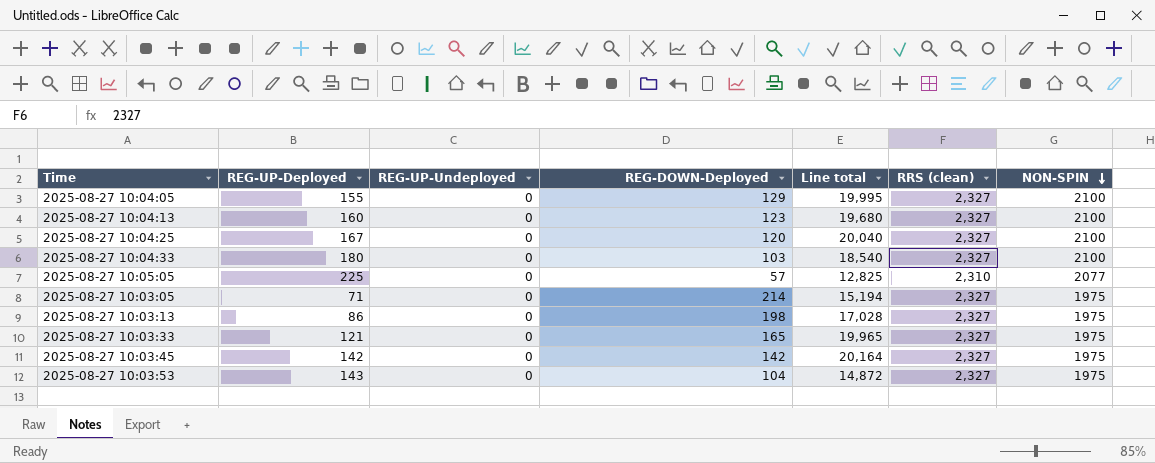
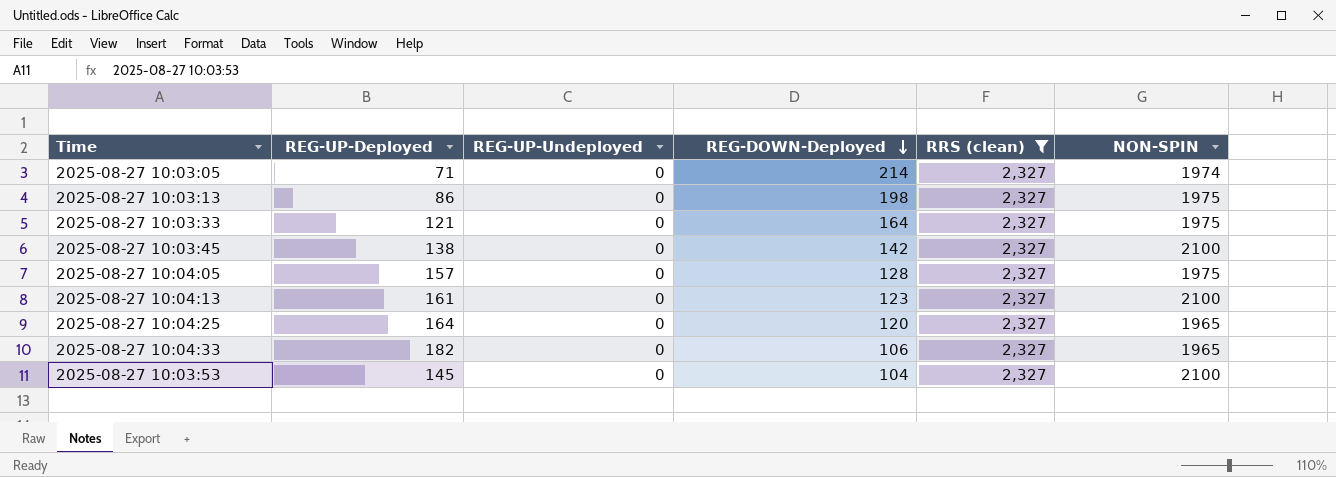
filter: none -> RRS (clean) = 2,327
row order: NON-SPIN descending -> REG-DOWN-Deployed descending
column Line total | formula: [REG-UP-Deployed] * [REG-DOWN-Deployed] -> none
2025-08-27 10:03:05 | NON-SPIN: 1975 -> 1974
2025-08-27 10:03:33 | REG-DOWN-Deployed: 165 -> 164
2025-08-27 10:03:45 | REG-UP-Deployed: 142 -> 138
2025-08-27 10:03:45 | NON-SPIN: 1975 -> 2100
2025-08-27 10:04:05 | REG-UP-Deployed: 155 -> 157
2025-08-27 10:04:05 | REG-DOWN-Deployed: 129 -> 128
2025-08-27 10:04:05 | NON-SPIN: 2100 -> 1975
2025-08-27 10:04:13 | REG-UP-Deployed: 160 -> 161
2025-08-27 10:04:25 | REG-UP-Deployed: 167 -> 164
2025-08-27 10:04:25 | NON-SPIN: 2100 -> 1965
2025-08-27 10:04:33 | REG-UP-Deployed: 180 -> 182
2025-08-27 10:04:33 | REG-DOWN-Deployed: 103 -> 106
2025-08-27 10:04:33 | NON-SPIN: 2100 -> 1965
2025-08-27 10:03:53 | REG-UP-Deployed: 143 -> 145
2025-08-27 10:03:53 | NON-SPIN: 1975 -> 2100

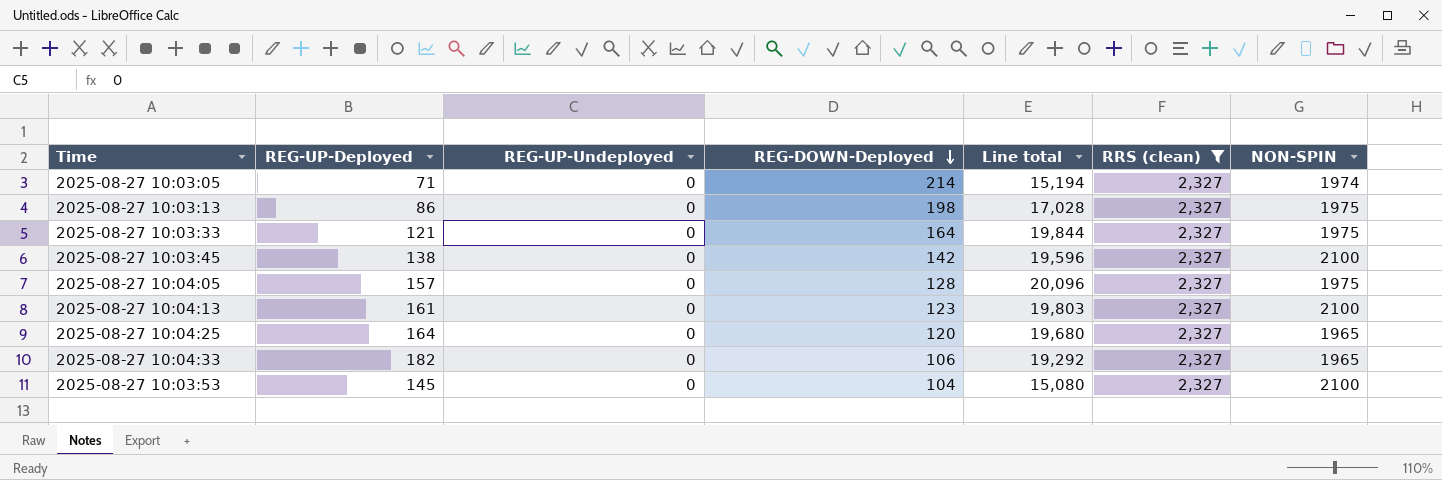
column Line total | formula: none -> [REG-UP-Deployed] * [REG-DOWN-Deployed]

